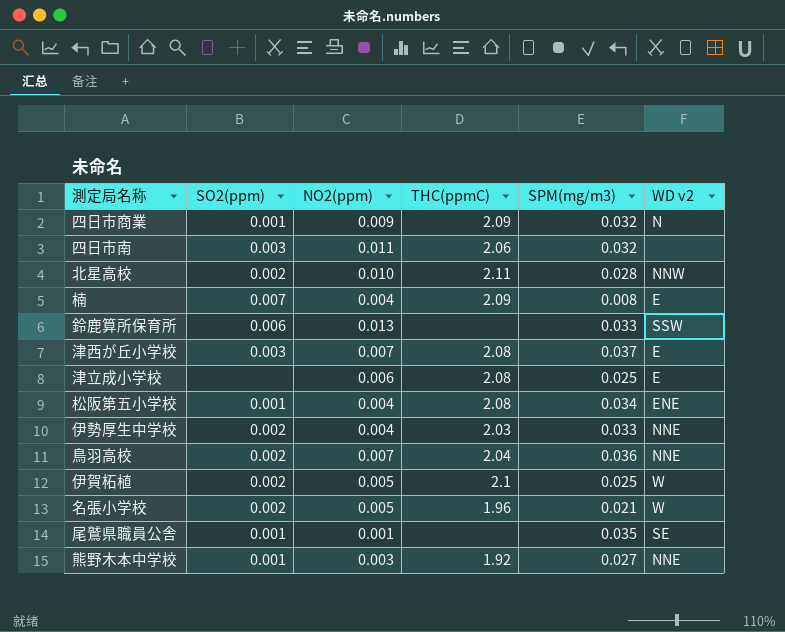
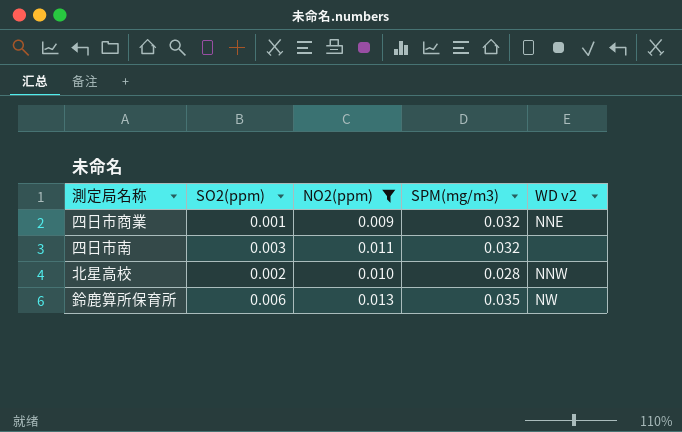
filter: none -> NO2(ppm) >= 0.009
column THC(ppmC) | position: 4 -> none
四日市商業 | WD v2: N -> NNE
鈴鹿算所保育所 | SPM(mg/m3): 0.033 -> 0.035
鈴鹿算所保育所 | WD v2: SSW -> NW

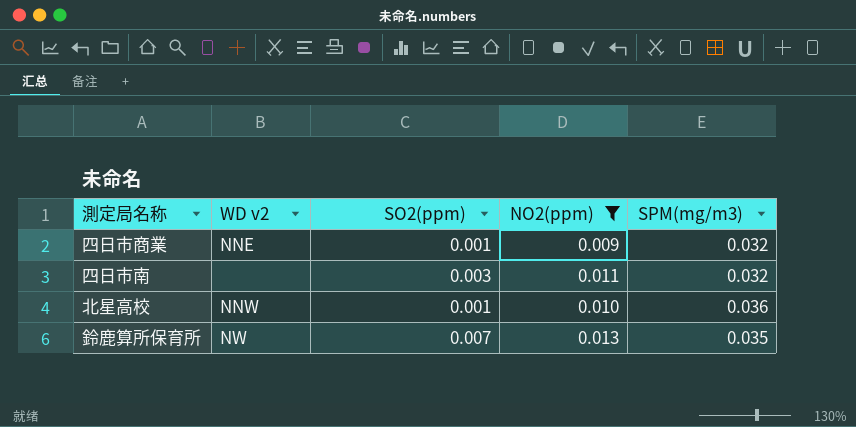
column WD v2 | position: 5 -> 2
北星高校 | SO2(ppm): 0.002 -> 0.001
北星高校 | SPM(mg/m3): 0.028 -> 0.036
鈴鹿算所保育所 | SO2(ppm): 0.006 -> 0.007

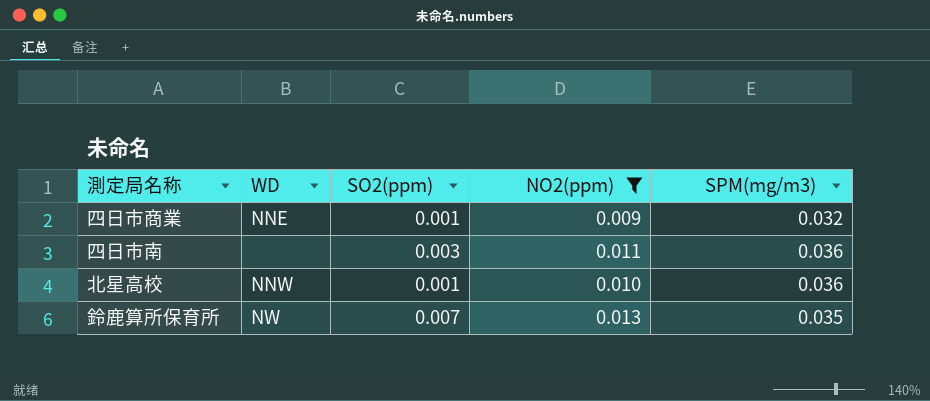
column name: WD v2 -> WD
四日市南 | SPM(mg/m3): 0.032 -> 0.036

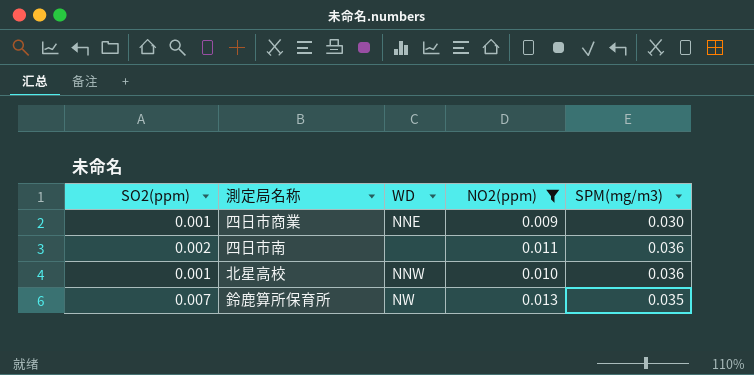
column SO2(ppm) | position: 3 -> 1
四日市商業 | SPM(mg/m3): 0.032 -> 0.030
四日市南 | SO2(ppm): 0.003 -> 0.002

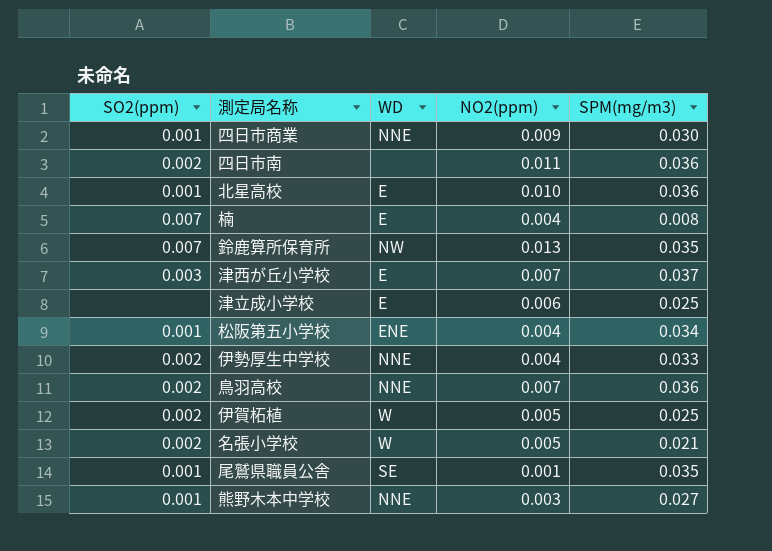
filter: NO2(ppm) >= 0.009 -> none
北星高校 | WD: NNW -> E

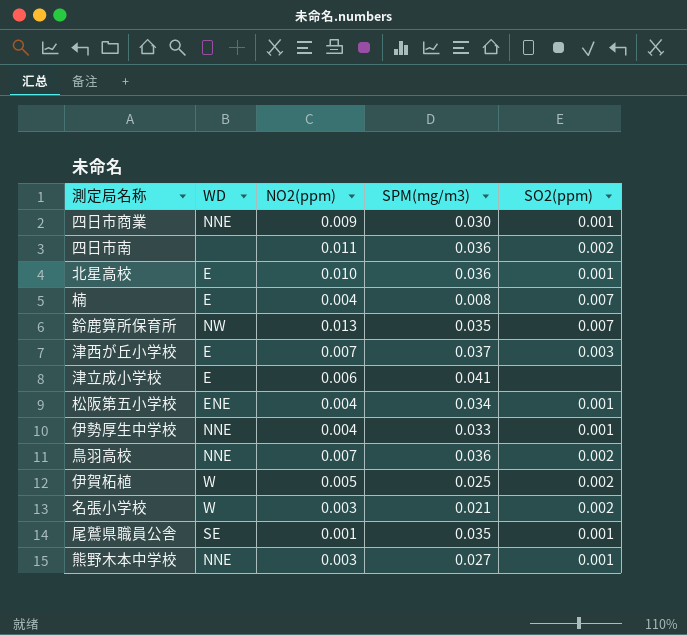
column SO2(ppm) | position: 1 -> 5
津立成小学校 | SPM(mg/m3): 0.025 -> 0.041
伊勢厚生中学校 | SO2(ppm): 0.002 -> 0.001
名張小学校 | NO2(ppm): 0.005 -> 0.003

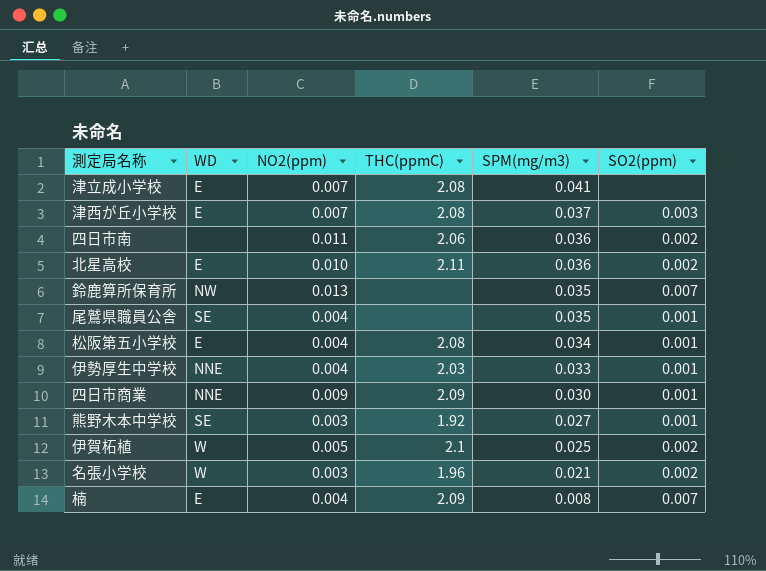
row order: none -> SPM(mg/m3) descending
column THC(ppmC) | position: none -> 4
row 鳥羽高校: NNE | 0.007 | 0.036 | 0.002 -> none
津立成小学校 | NO2(ppm): 0.006 -> 0.007
北星高校 | SO2(ppm): 0.001 -> 0.002
尾鷲県職員公舎 | NO2(ppm): 0.001 -> 0.004
松阪第五小学校 | WD: ENE -> E
熊野木本中学校 | WD: NNE -> SE

